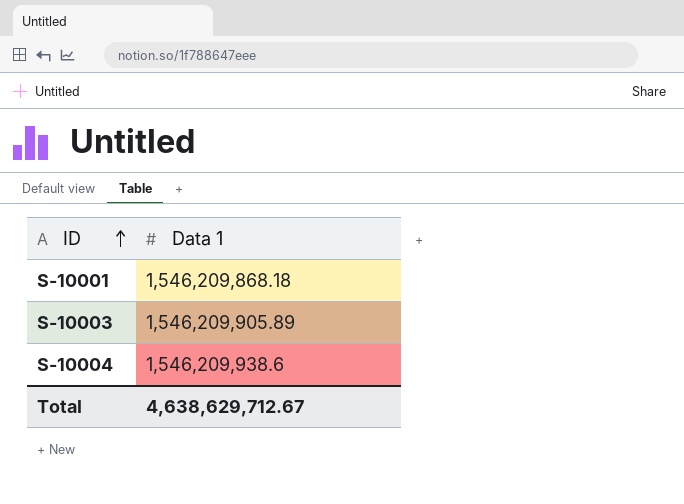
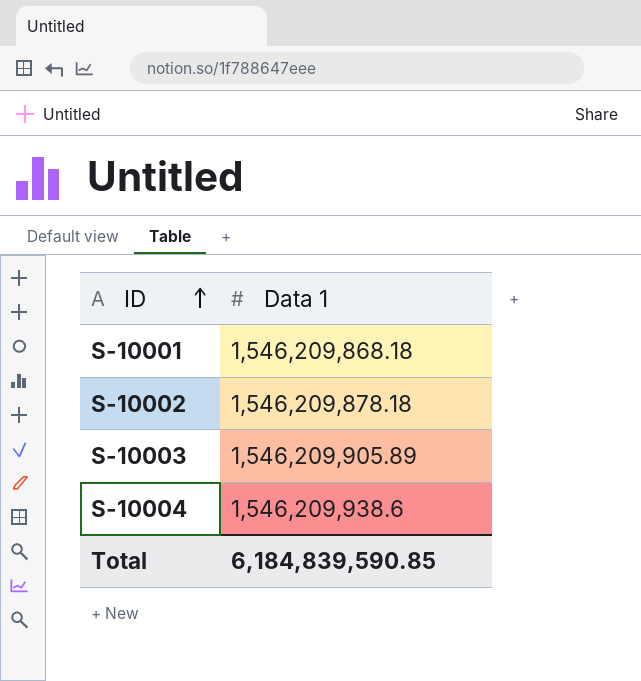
row S-10002: none -> 1,546,209,878.18
Total | Data 1: 4,638,629,712.67 -> 6,184,839,590.85

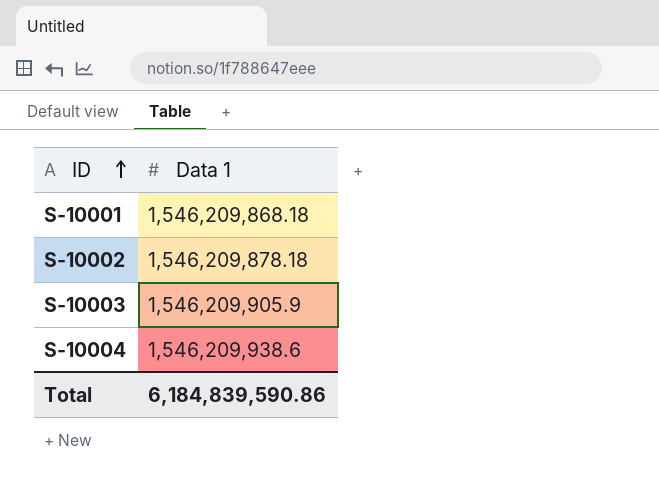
S-10003 | Data 1: 1,546,209,905.89 -> 1,546,209,905.9
Total | Data 1: 6,184,839,590.85 -> 6,184,839,590.86

